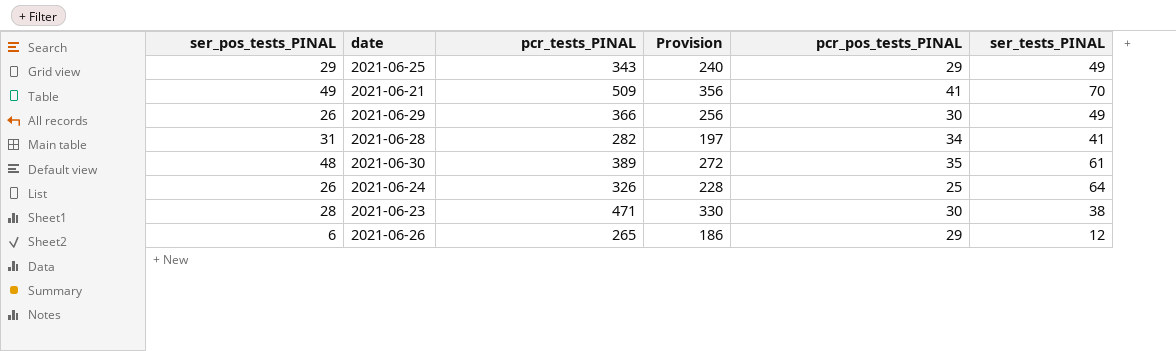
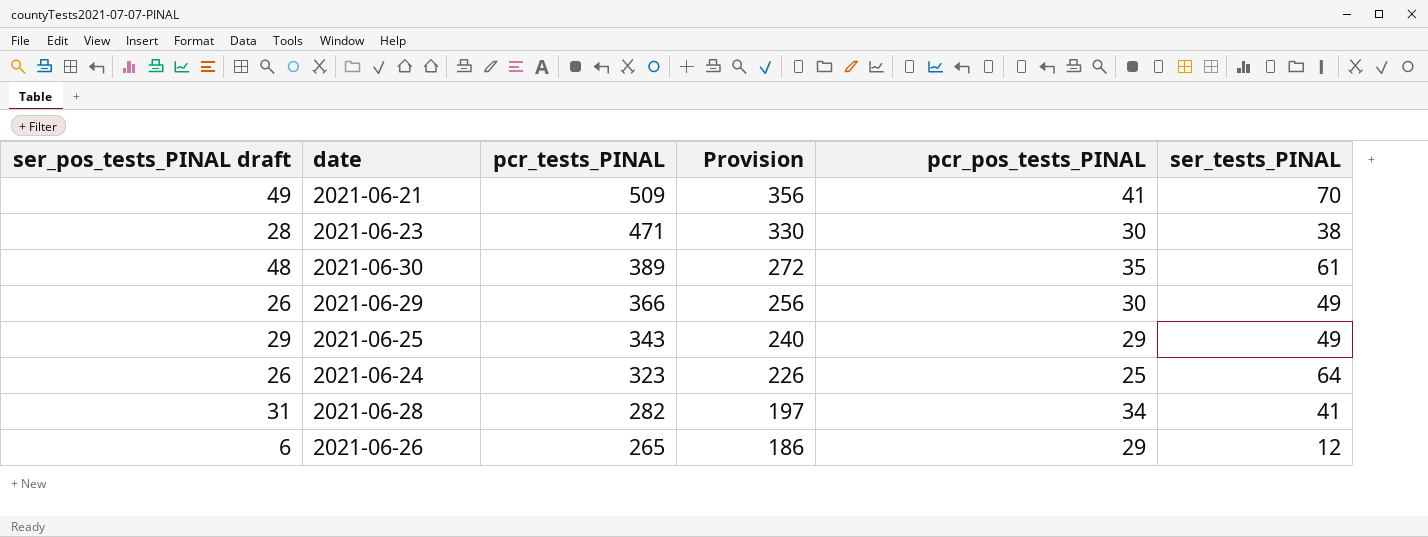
row order: none -> pcr_tests_PINAL descending
column name: ser_pos_tests_PINAL -> ser_pos_tests_PINAL draft
2021-06-24 | pcr_tests_PINAL: 326 -> 323
2021-06-24 | Provision: 228 -> 226

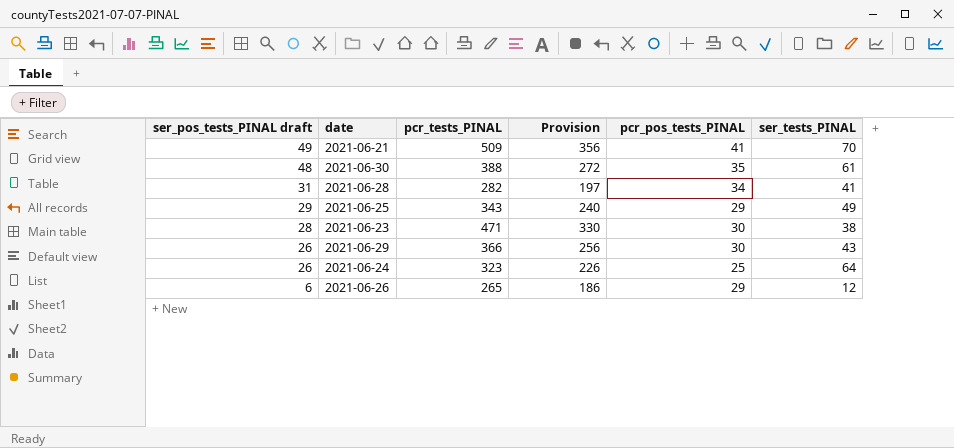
row order: pcr_tests_PINAL descending -> ser_pos_tests_PINAL draft descending
2021-06-30 | pcr_tests_PINAL: 389 -> 388
2021-06-29 | ser_tests_PINAL: 49 -> 43

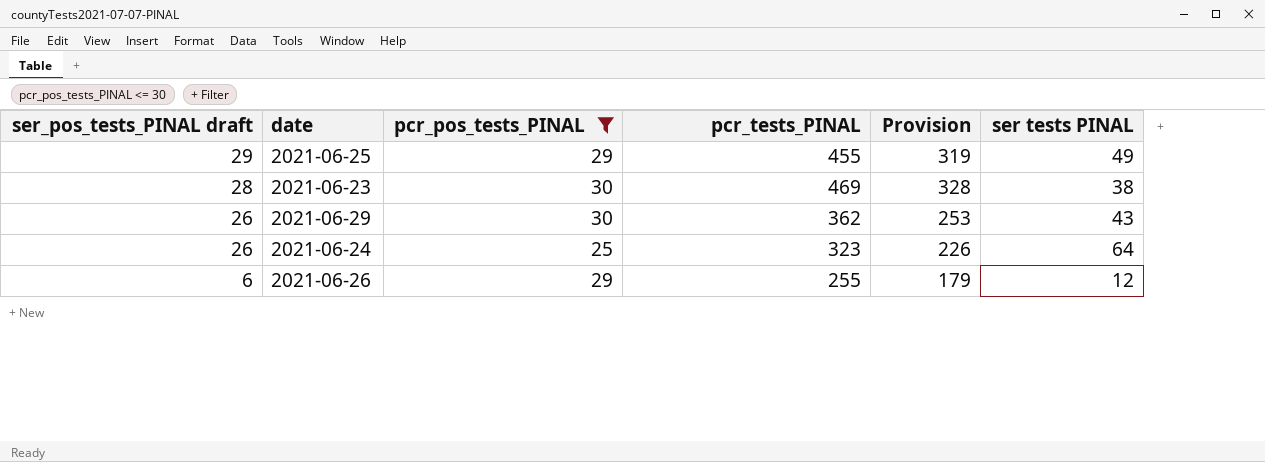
filter: none -> pcr_pos_tests_PINAL <= 30
column pcr_pos_tests_PINAL | position: 5 -> 3
column name: ser_tests_PINAL -> ser tests PINAL
2021-06-25 | pcr_tests_PINAL: 343 -> 455
2021-06-25 | Provision: 240 -> 319
2021-06-23 | pcr_tests_PINAL: 471 -> 469
2021-06-23 | Provision: 330 -> 328
2021-06-29 | pcr_tests_PINAL: 366 -> 362
2021-06-29 | Provision: 256 -> 253
2021-06-26 | pcr_tests_PINAL: 265 -> 255
2021-06-26 | Provision: 186 -> 179

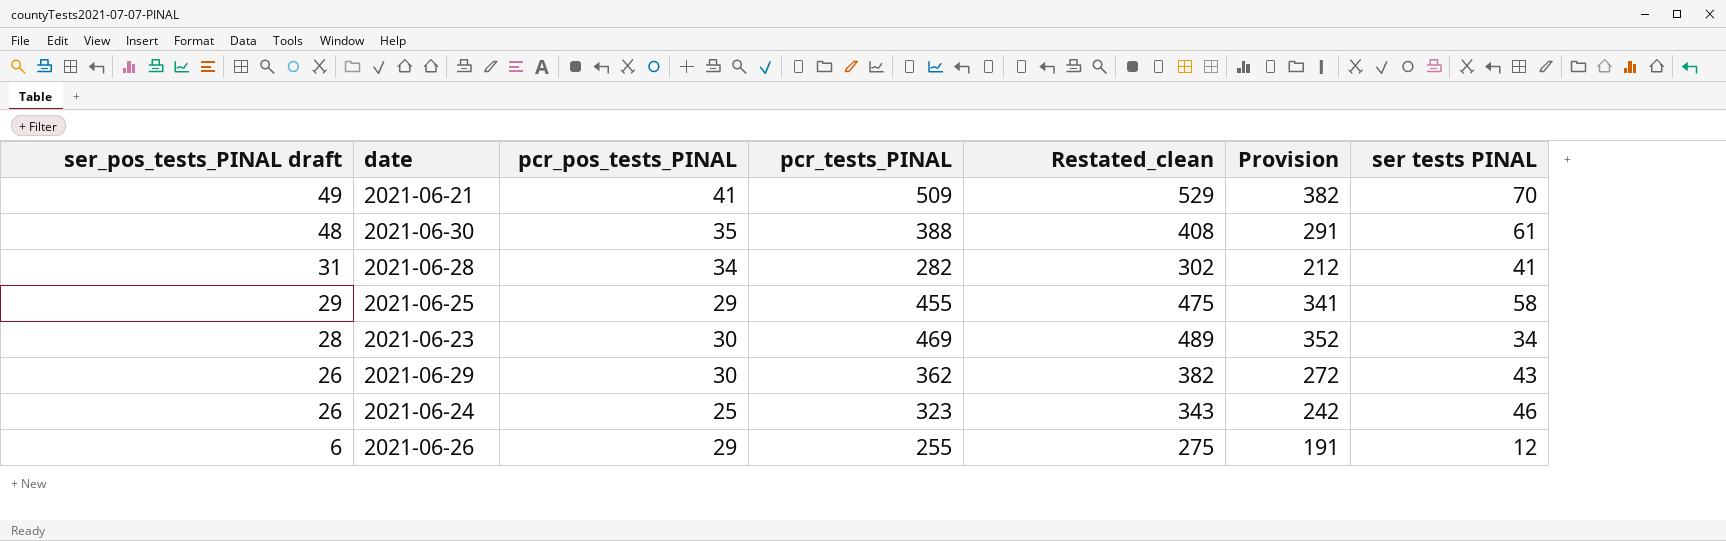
filter: pcr_pos_tests_PINAL <= 30 -> none
column Restated_clean | formula: none -> [pcr_tests_PINAL] + 20
column Provision | formula: [pcr_tests_PINAL] * 0.7 -> [pcr_tests_PINAL] * 0.75
2021-06-25 | ser tests PINAL: 49 -> 58
2021-06-23 | ser tests PINAL: 38 -> 34
2021-06-24 | ser tests PINAL: 64 -> 46

